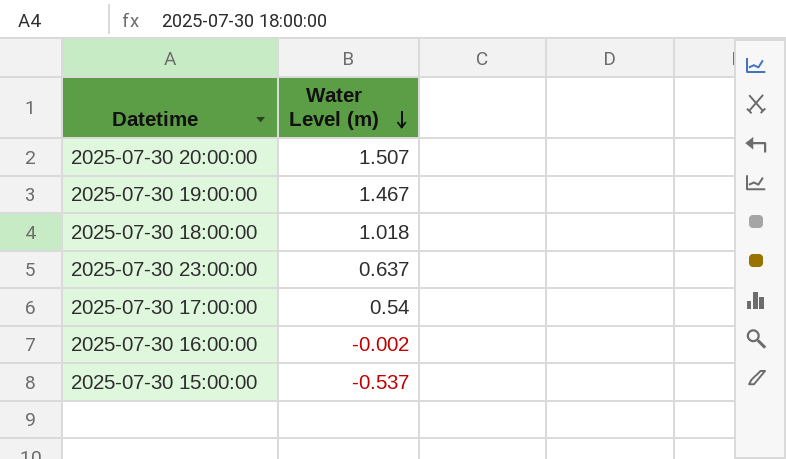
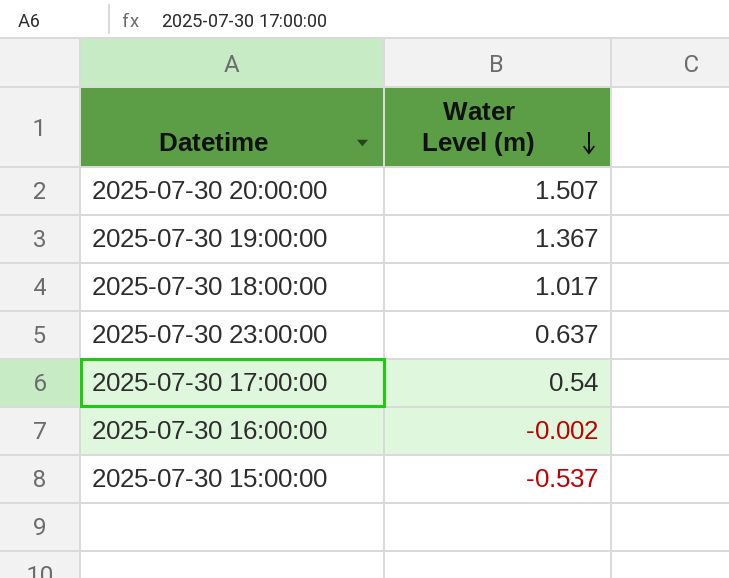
2025-07-30 19:00:00 | Water Level (m): 1.467 -> 1.367
2025-07-30 18:00:00 | Water Level (m): 1.018 -> 1.017

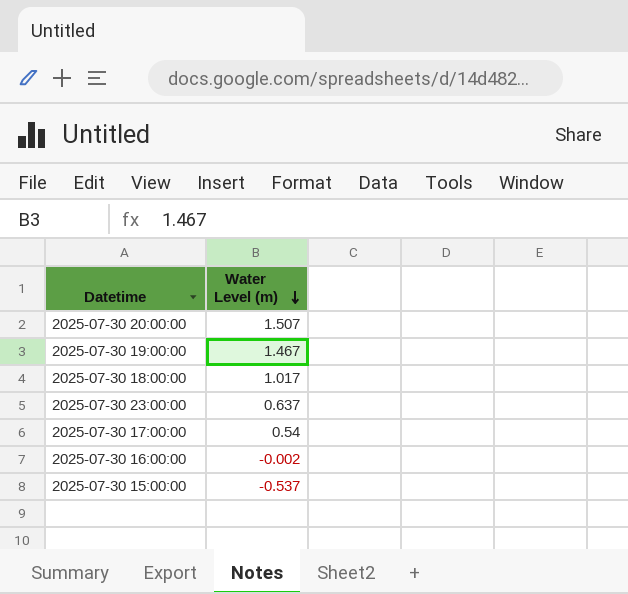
2025-07-30 19:00:00 | Water Level (m): 1.367 -> 1.467

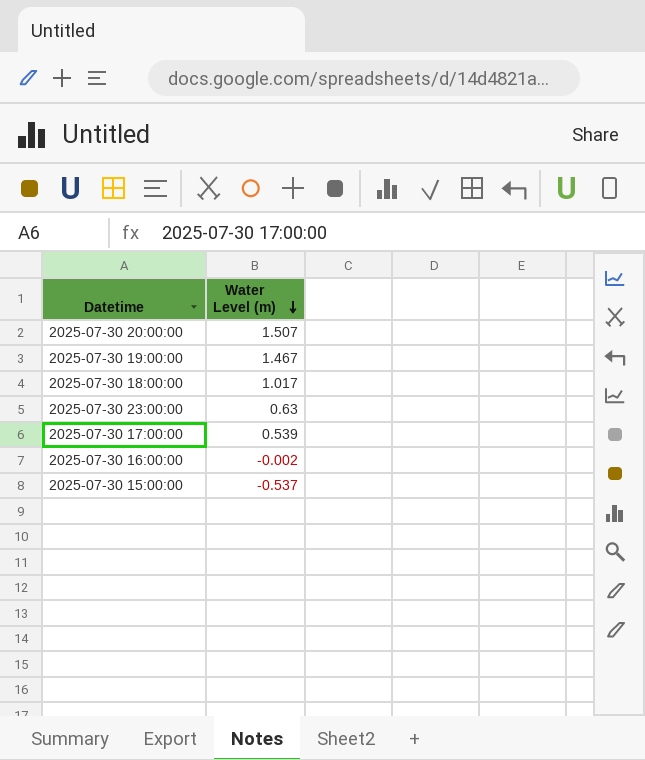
2025-07-30 23:00:00 | Water Level (m): 0.637 -> 0.63
2025-07-30 17:00:00 | Water Level (m): 0.54 -> 0.539

